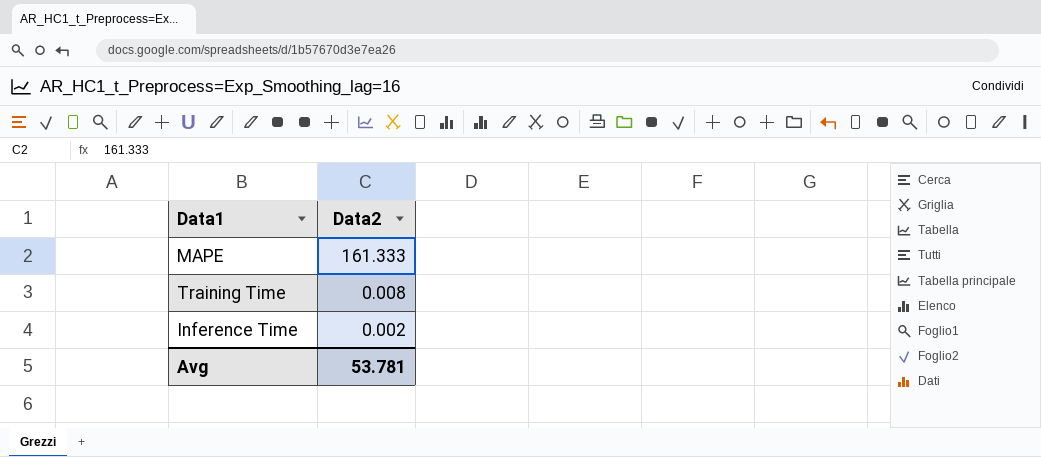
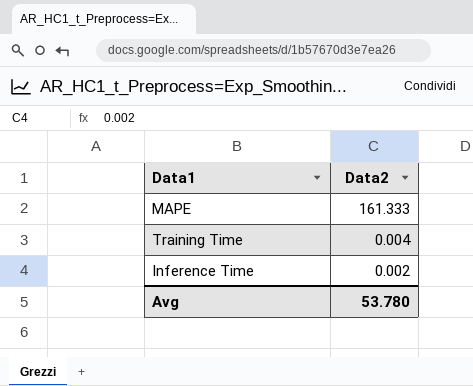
Training Time | Data2: 0.008 -> 0.004
Avg | Data2: 53.781 -> 53.780

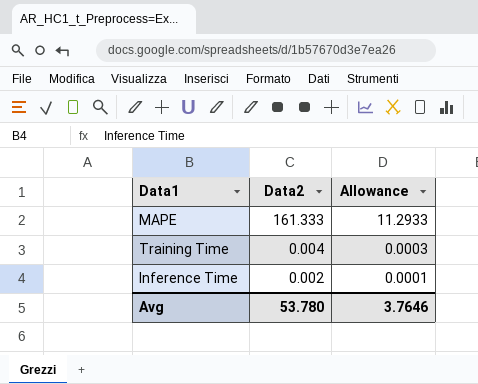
column Allowance | formula: none -> [Data2] * 0.07

